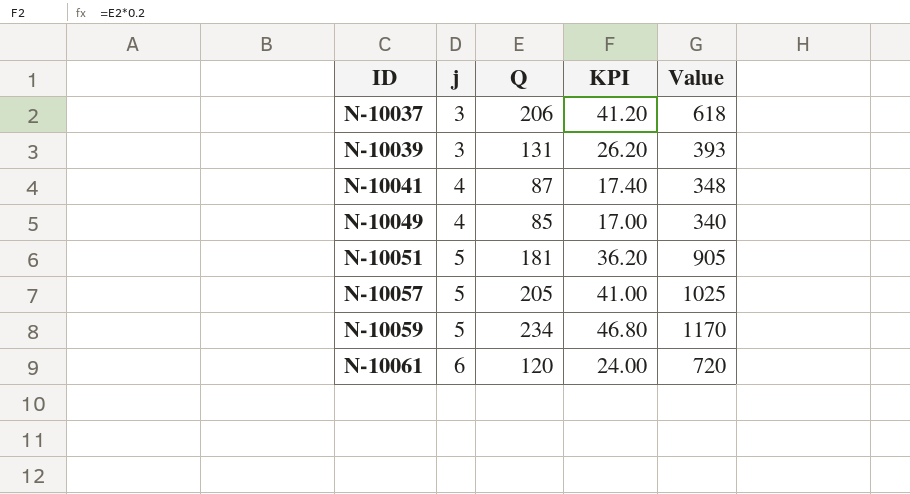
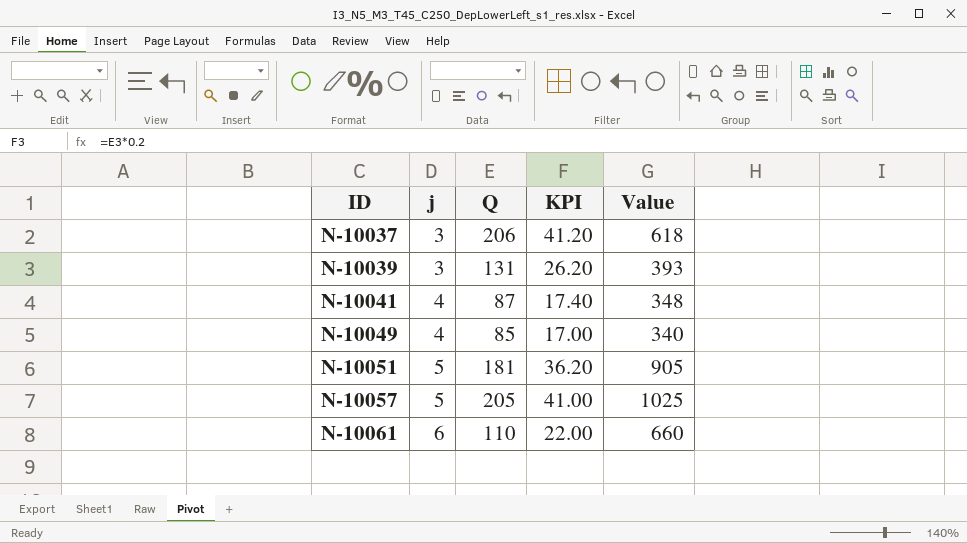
row N-10059: 5 | 234 | 46.80 | 1170 -> none
N-10061 | Q: 120 -> 110
N-10061 | KPI: 24.00 -> 22.00
N-10061 | Value: 720 -> 660

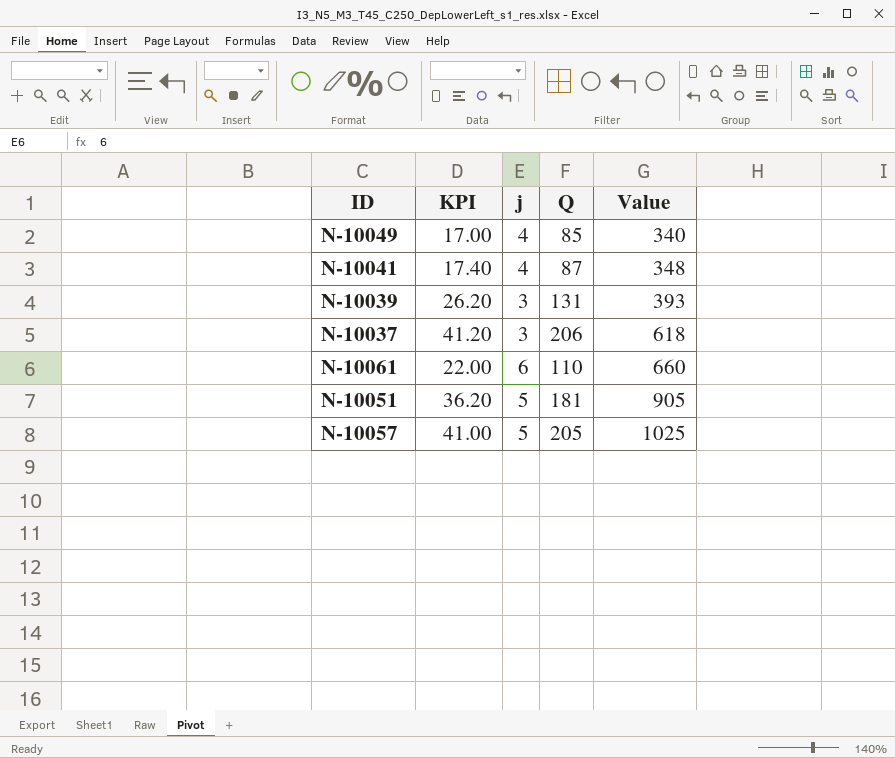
row order: ID ascending -> Value ascending
column KPI | position: 4 -> 2

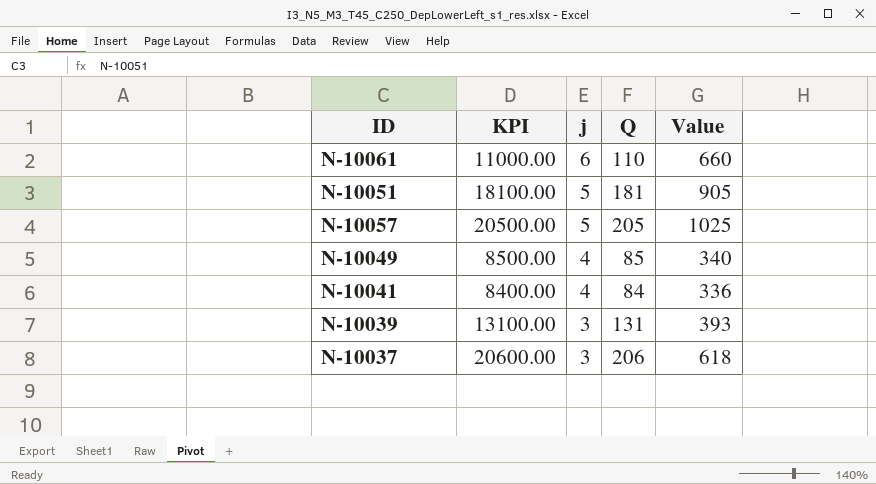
row order: Value ascending -> j descending
column KPI | formula: [Q] * 0.2 -> [Q] * 100
N-10041 | Q: 87 -> 84
N-10041 | Value: 348 -> 336

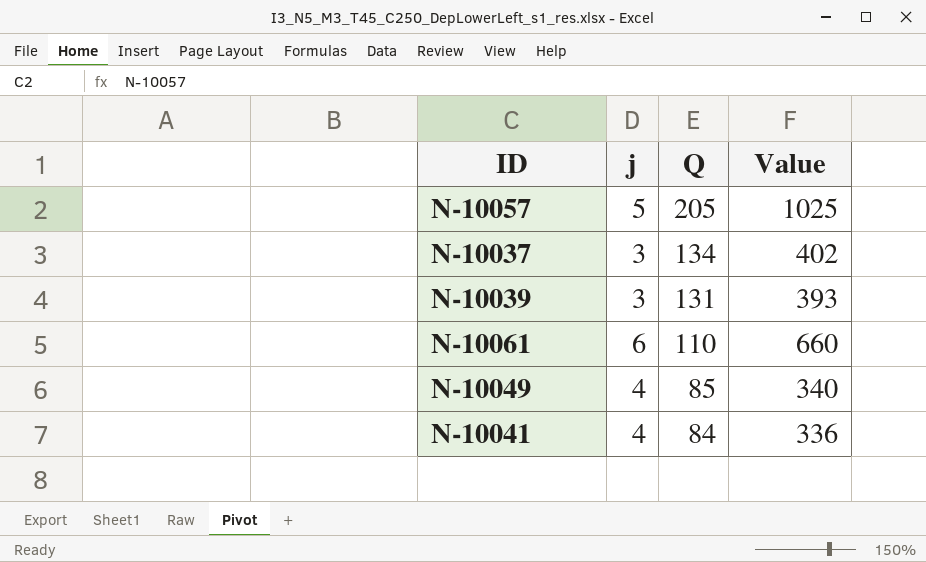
row order: j descending -> Q descending
column KPI | formula: [Q] * 100 -> none
row N-10051: 18100.00 | 5 | 181 | 905 -> none
N-10037 | Q: 206 -> 134
N-10037 | Value: 618 -> 402

